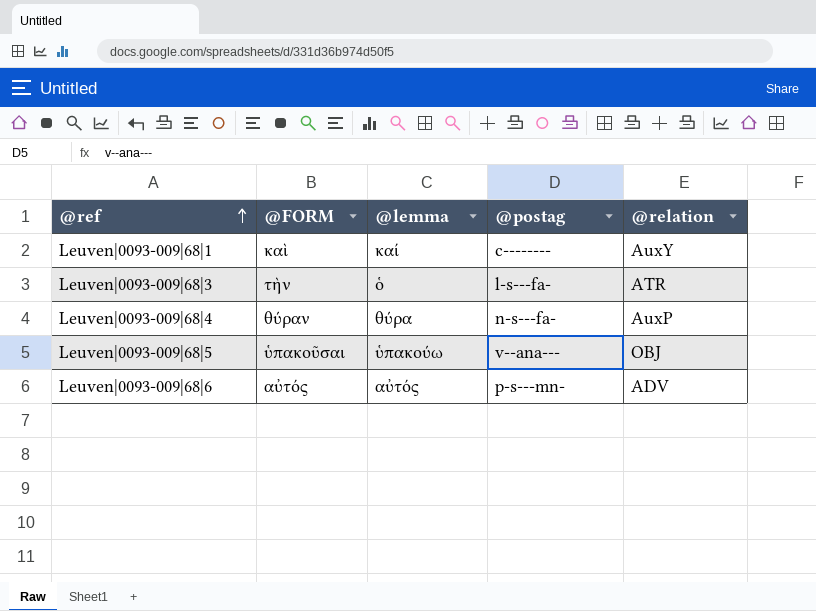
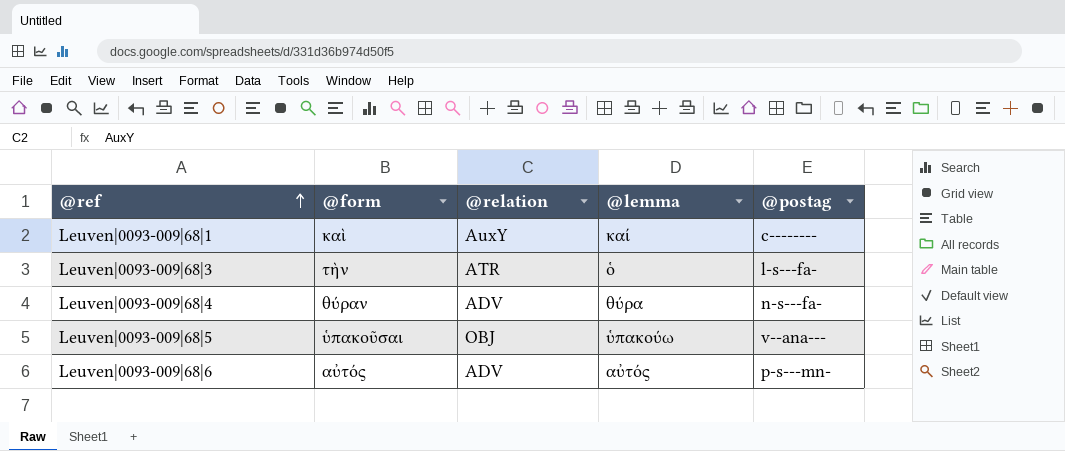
column name: @FORM -> @form
column @relation | position: 5 -> 3
Leuven|0093-009|68|4 | @relation: AuxP -> ADV

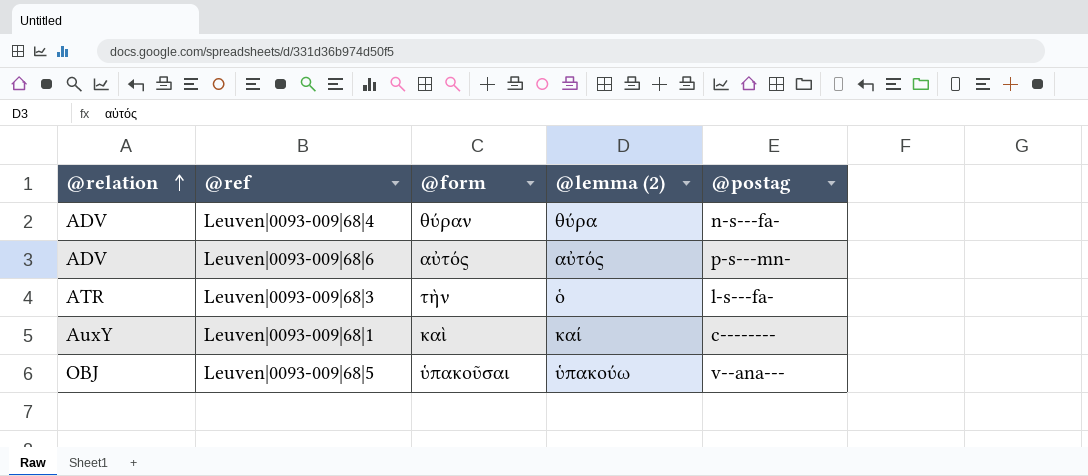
row order: @ref ascending -> @relation ascending
column @relation | position: 3 -> 1
column name: @lemma -> @lemma (2)

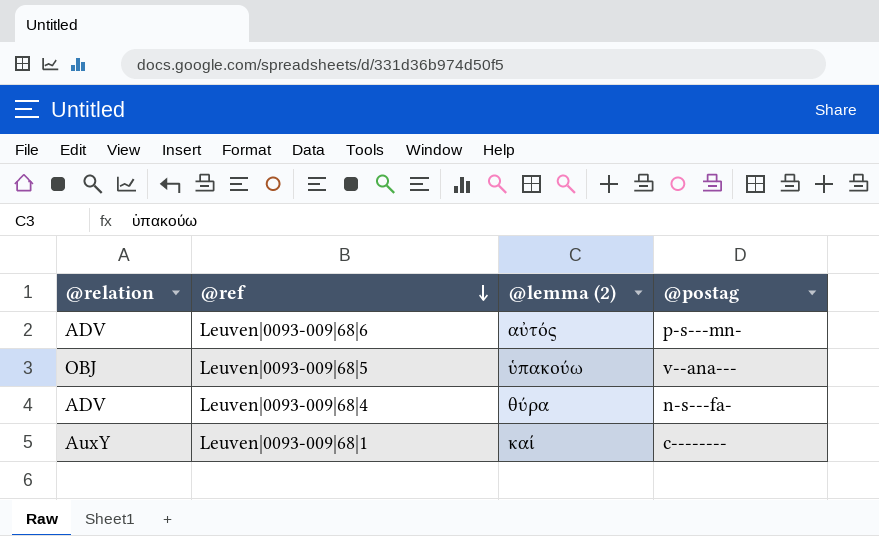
row order: @relation ascending -> @ref descending
column @form | position: 3 -> none
row Leuven|0093-009|68|3: ATR | τὴν | ὁ | l-s---fa- -> none

